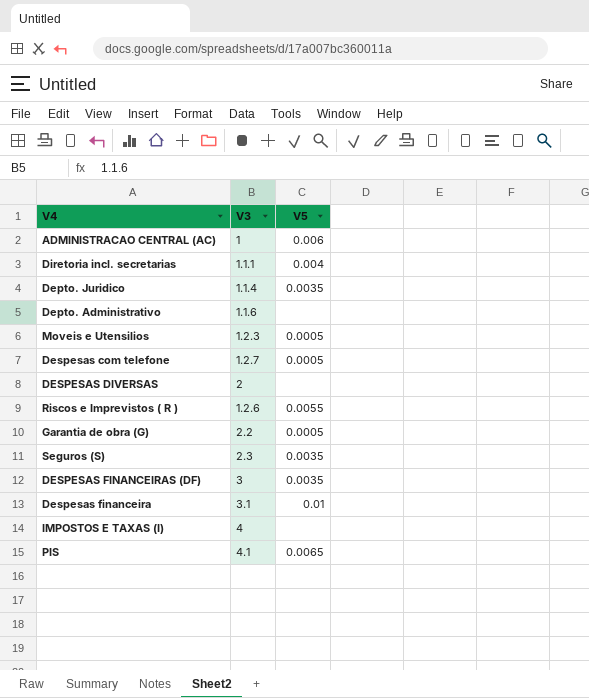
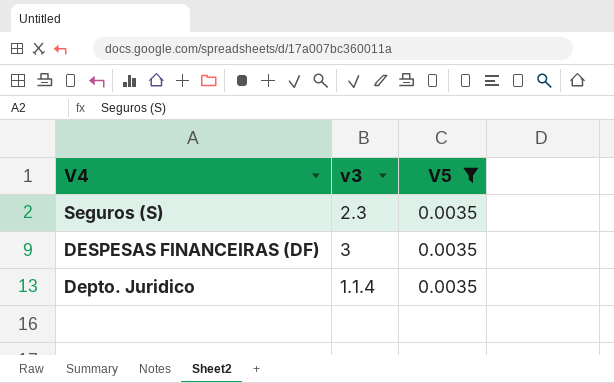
filter: none -> V5 = 0.0035
row order: none -> V4 descending
column name: V3 -> v3

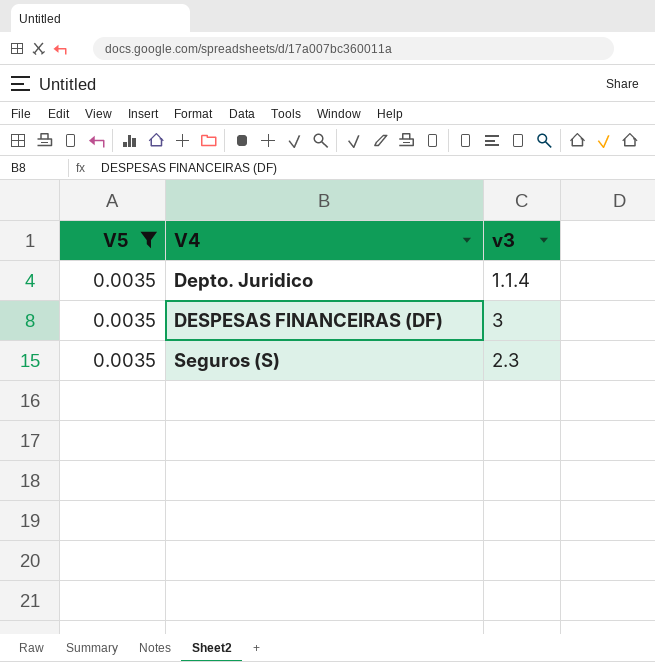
row order: V4 descending -> V4 ascending
column V5 | position: 3 -> 1

